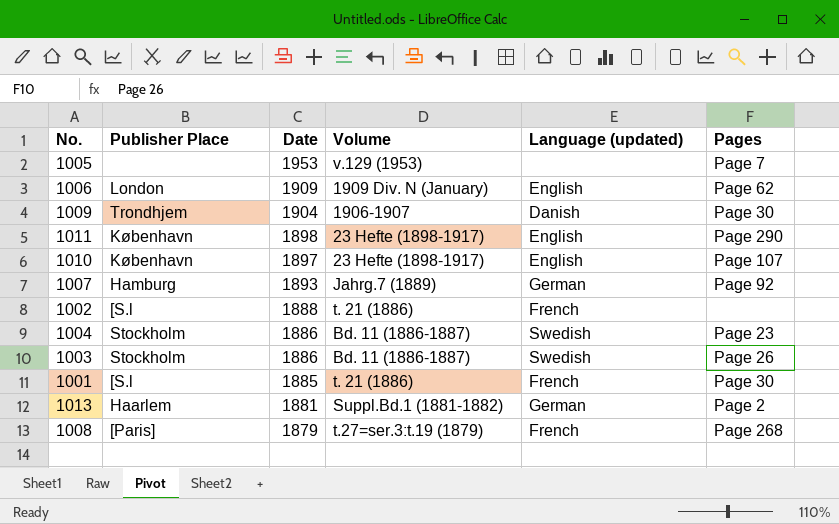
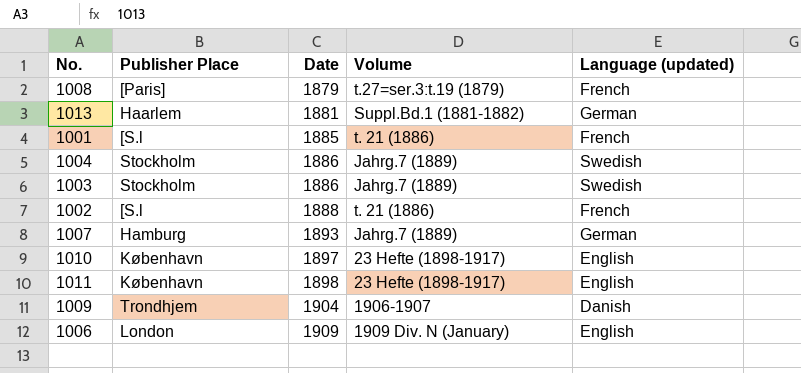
row order: Date descending -> Date ascending
column Pages | position: 6 -> none
row 1005: none | 1953 | v.129 (1953) | none | Page 7 -> none
1004 | Volume: Bd. 11 (1886-1887) -> Jahrg.7 (1889)
1003 | Volume: Bd. 11 (1886-1887) -> Jahrg.7 (1889)

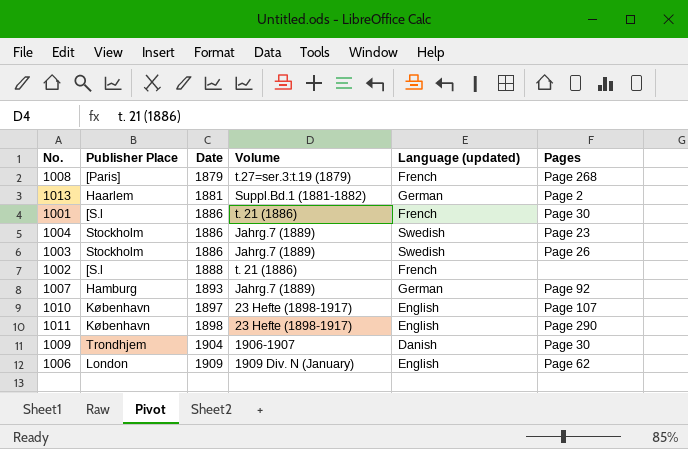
column Pages | position: none -> 6
1001 | Date: 1885 -> 1886

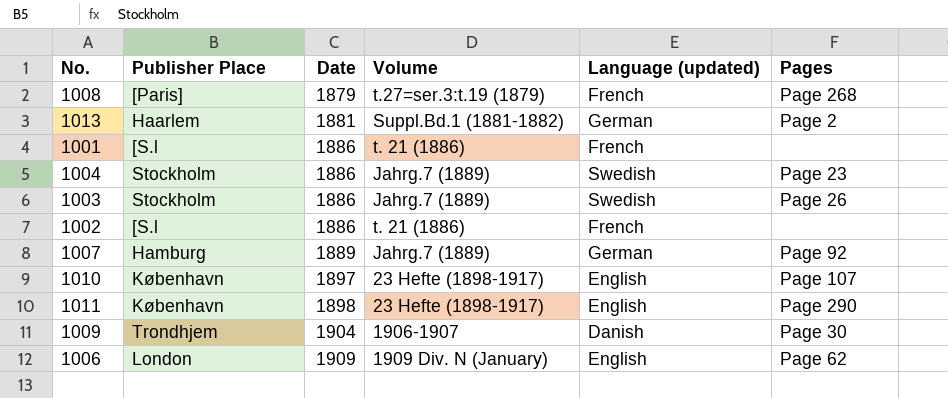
1001 | Pages: Page 30 -> none
1002 | Date: 1888 -> 1886
1007 | Date: 1893 -> 1889

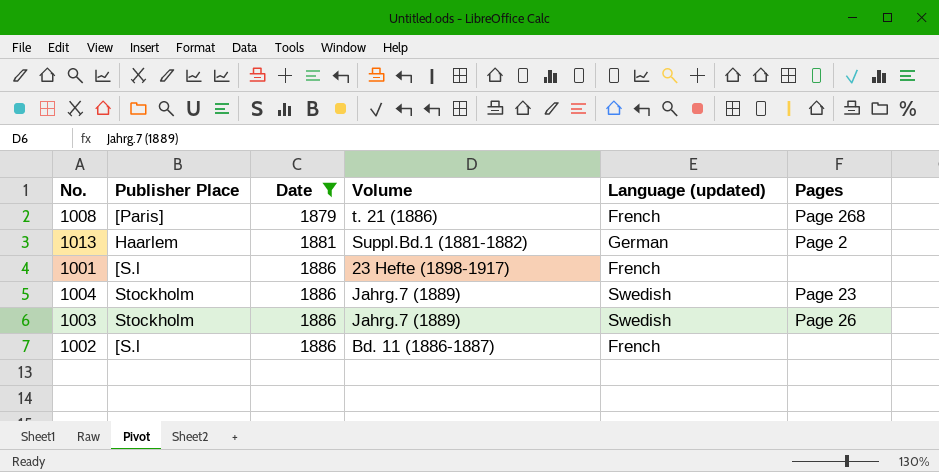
filter: none -> Date <= 1886
1008 | Volume: t.27=ser.3:t.19 (1879) -> t. 21 (1886)
1001 | Volume: t. 21 (1886) -> 23 Hefte (1898-1917)
1002 | Volume: t. 21 (1886) -> Bd. 11 (1886-1887)

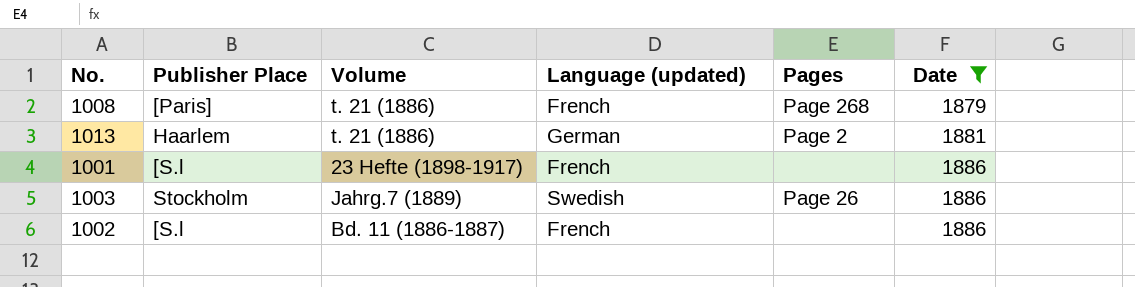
column Date | position: 3 -> 6
row 1004: Stockholm | 1886 | Jahrg.7 (1889) | Swedish | Page 23 -> none
1013 | Volume: Suppl.Bd.1 (1881-1882) -> t. 21 (1886)

